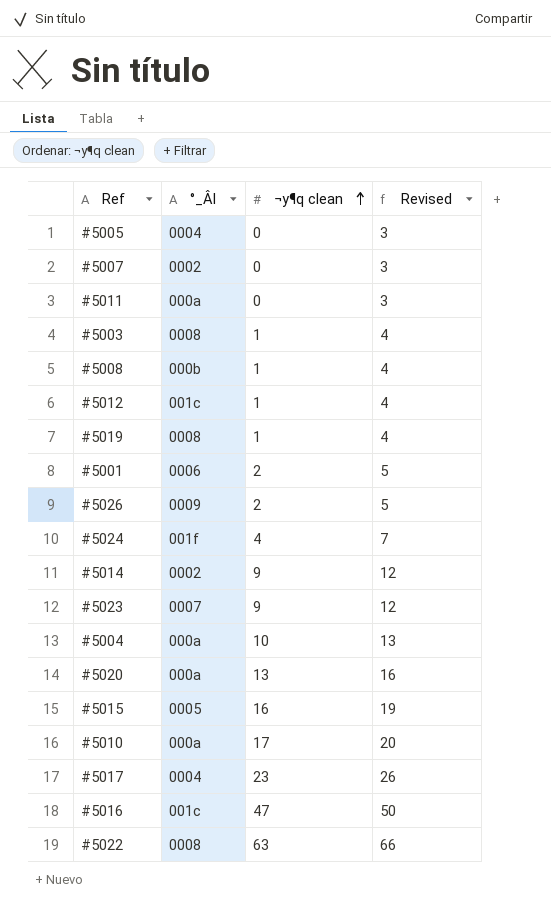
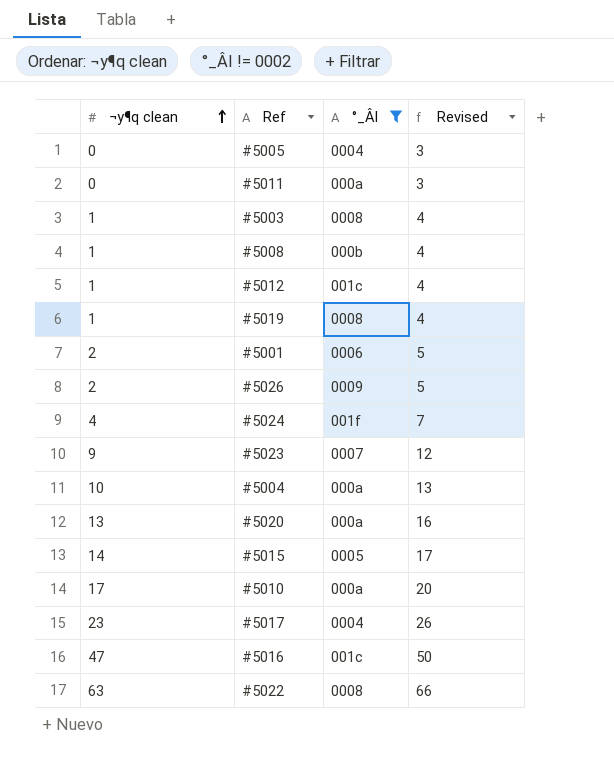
filter: none -> °_ÂI != 0002
column ¬y¶q clean | position: 3 -> 1
#5015 | ¬y¶q clean: 16 -> 14
#5015 | Revised: 19 -> 17

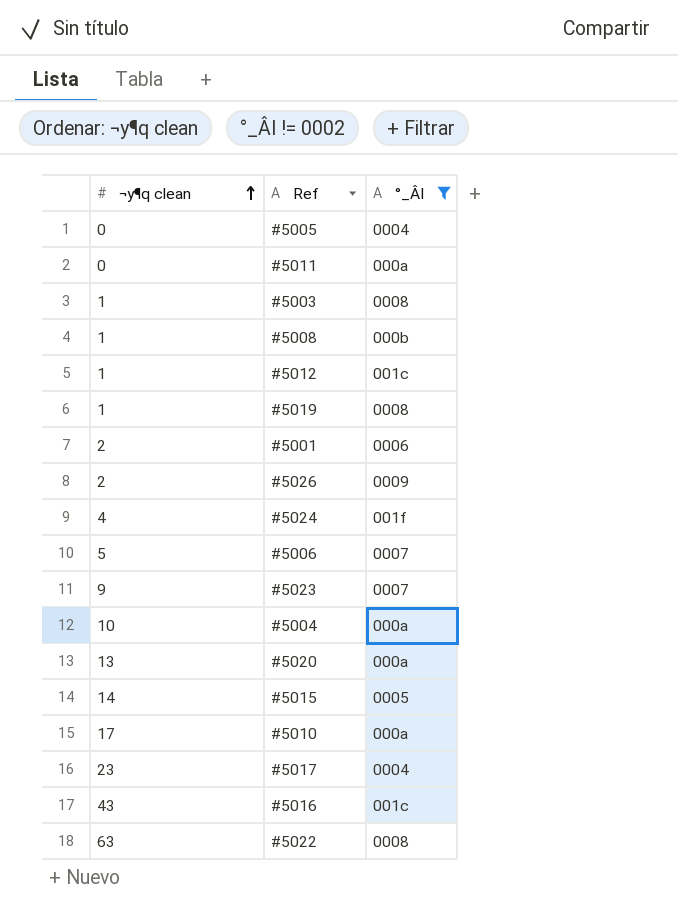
column Revised | formula: [¬y¶q clean] + 3 -> none
row #5006: none -> 5 | 0007
#5016 | ¬y¶q clean: 47 -> 43

